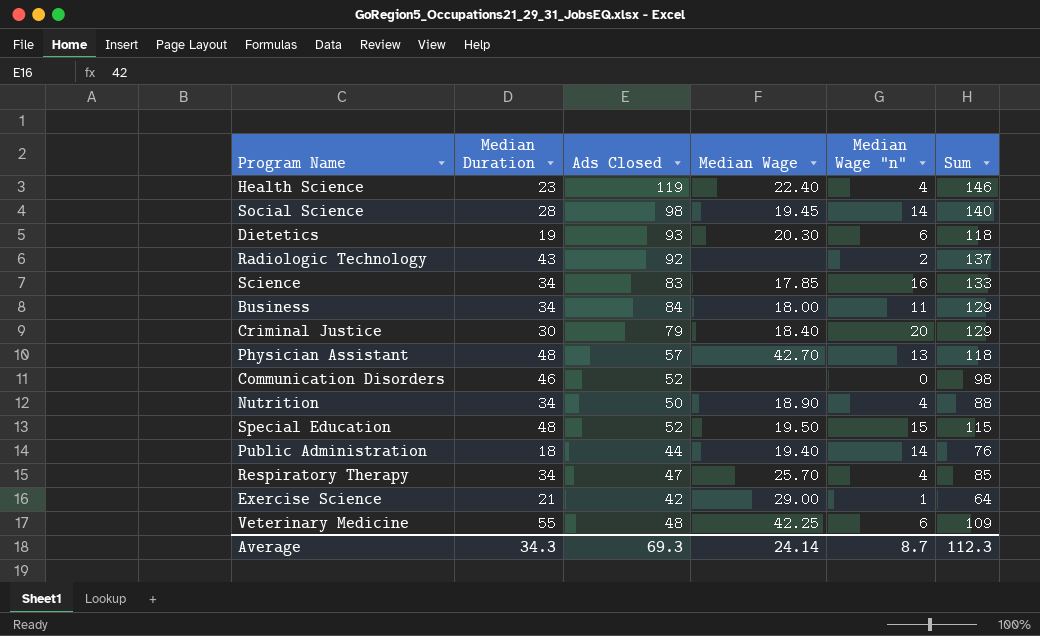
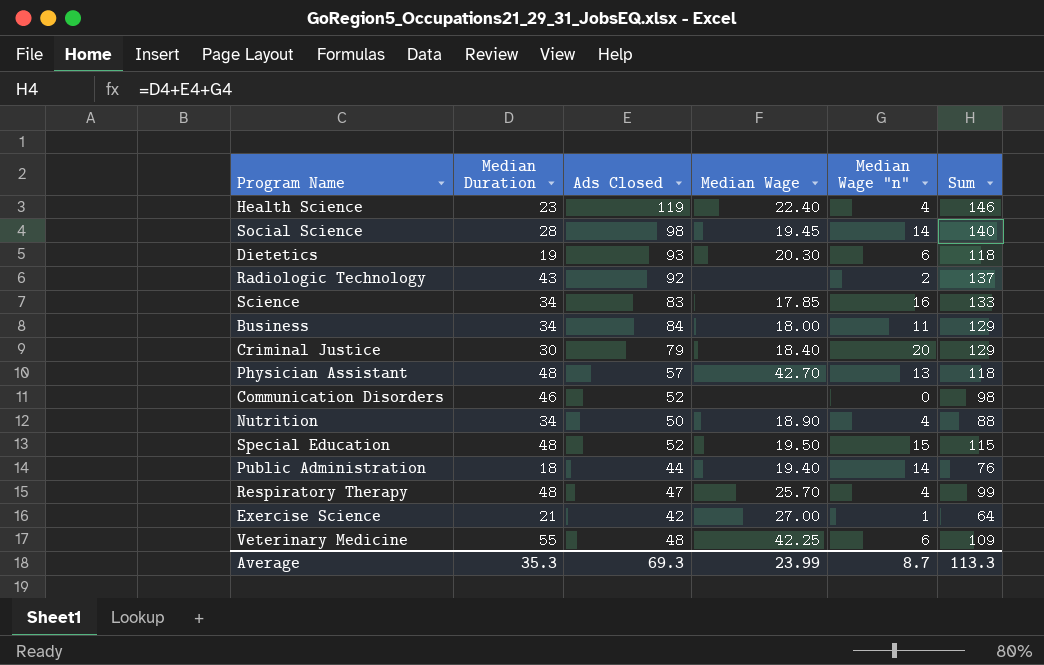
Respiratory Therapy | Median Duration: 34 -> 48
Respiratory Therapy | Sum: 85 -> 99
Exercise Science | Median Wage: 29.00 -> 27.00
Average | Median Duration: 34.3 -> 35.3
Average | Median Wage: 24.14 -> 23.99
Average | Sum: 112.3 -> 113.3

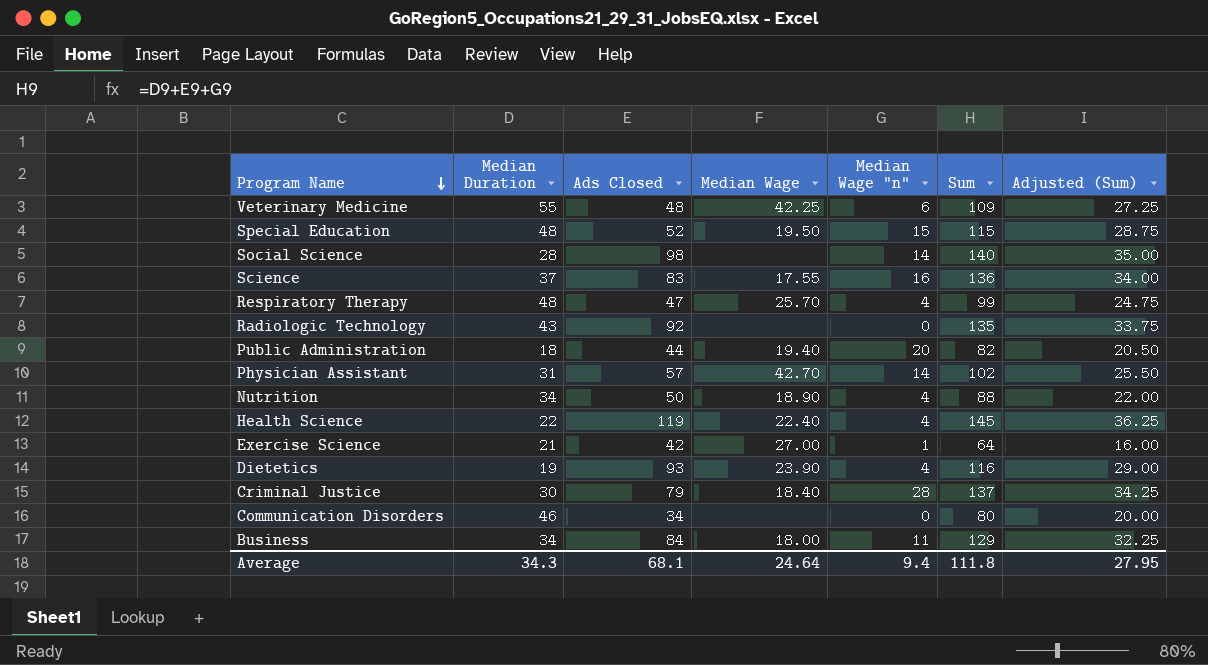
row order: none -> Program Name descending
column Adjusted (Sum) | formula: none -> [Sum] * 0.25
Social Science | Median Wage: 19.45 -> none
Science | Median Duration: 34 -> 37
Science | Median Wage: 17.85 -> 17.55
Science | Sum: 133 -> 136
Radiologic Technology | Median Wage "n": 2 -> 0
Radiologic Technology | Sum: 137 -> 135
Public Administration | Median Wage "n": 14 -> 20
Public Administration | Sum: 76 -> 82
Physician Assistant | Median Duration: 48 -> 31
Physician Assistant | Median Wage "n": 13 -> 14
Physician Assistant | Sum: 118 -> 102
Health Science | Median Duration: 23 -> 22
Health Science | Sum: 146 -> 145
Dietetics | Median Wage: 20.30 -> 23.90
Dietetics | Median Wage "n": 6 -> 4
Dietetics | Sum: 118 -> 116
Criminal Justice | Median Wage "n": 20 -> 28
Criminal Justice | Sum: 129 -> 137
Communication Disorders | Ads Closed: 52 -> 34
Communication Disorders | Sum: 98 -> 80
Average | Median Duration: 35.3 -> 34.3
Average | Ads Closed: 69.3 -> 68.1
Average | Median Wage: 23.99 -> 24.64
Average | Median Wage "n": 8.7 -> 9.4
Average | Sum: 113.3 -> 111.8

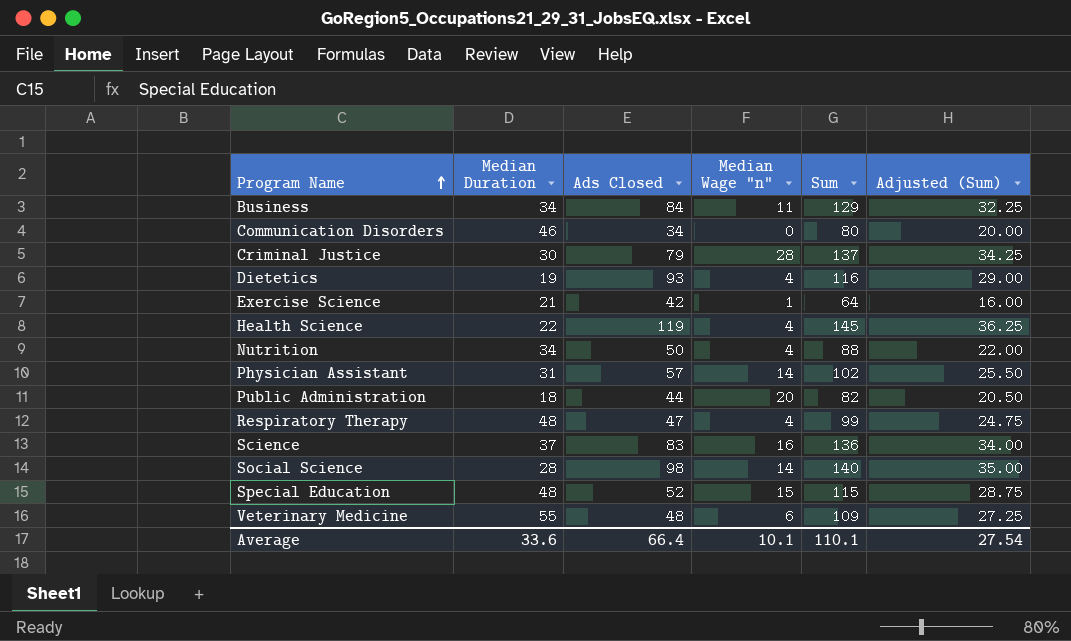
row order: Program Name descending -> Program Name ascending
column Median Wage | position: 4 -> none
row Radiologic Technology: 43 | 92 | none | 0 | 135 | 33.75 -> none
Average | Median Duration: 34.3 -> 33.6
Average | Ads Closed: 68.1 -> 66.4
Average | Median Wage "n": 9.4 -> 10.1
Average | Sum: 111.8 -> 110.1
Average | Adjusted (Sum): 27.95 -> 27.54

